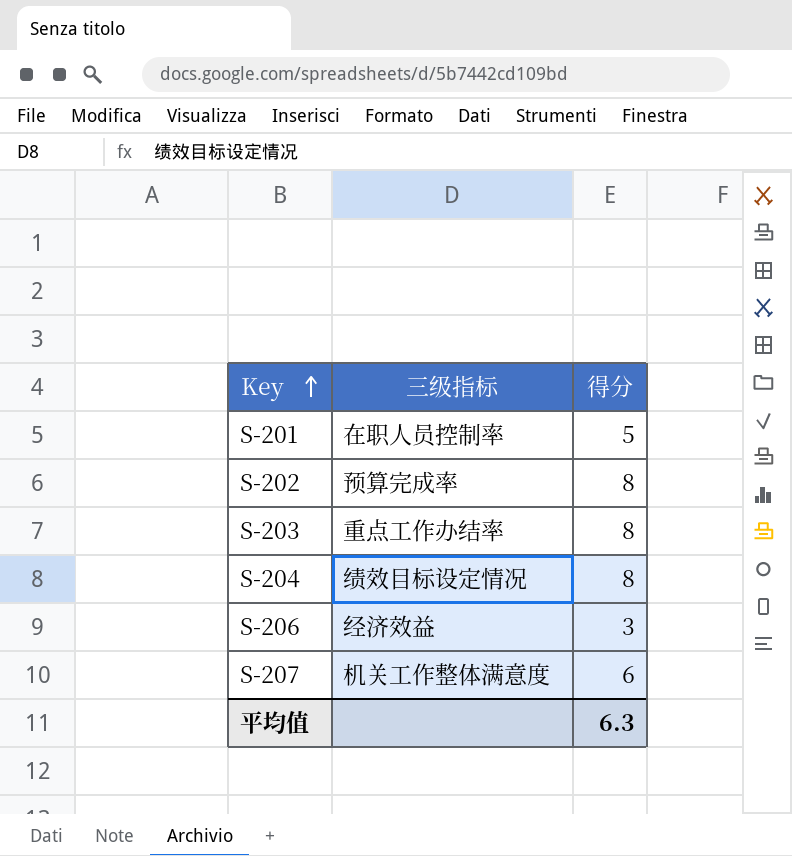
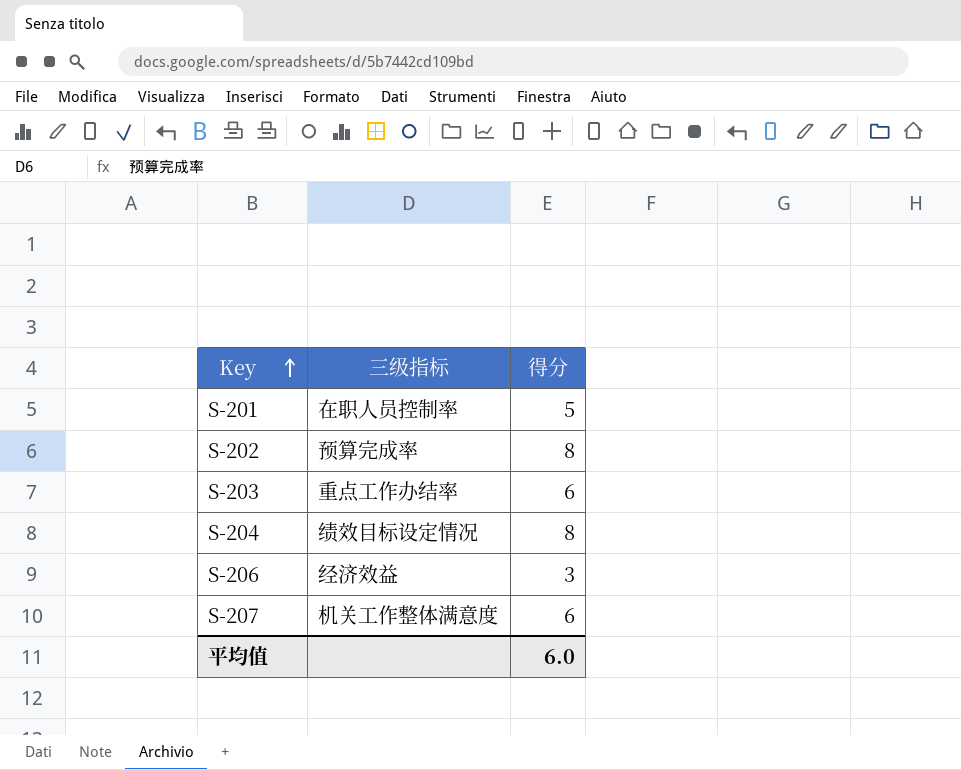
S-203 | 得分: 8 -> 6
平均值 | 得分: 6.3 -> 6.0

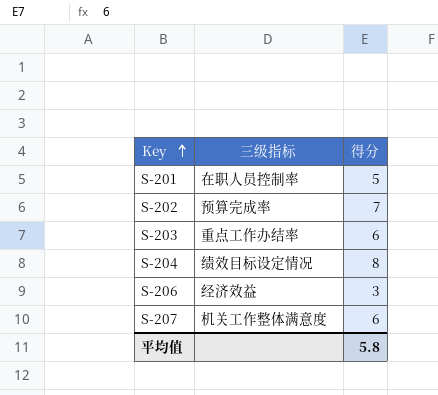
S-202 | 得分: 8 -> 7
平均值 | 得分: 6.0 -> 5.8

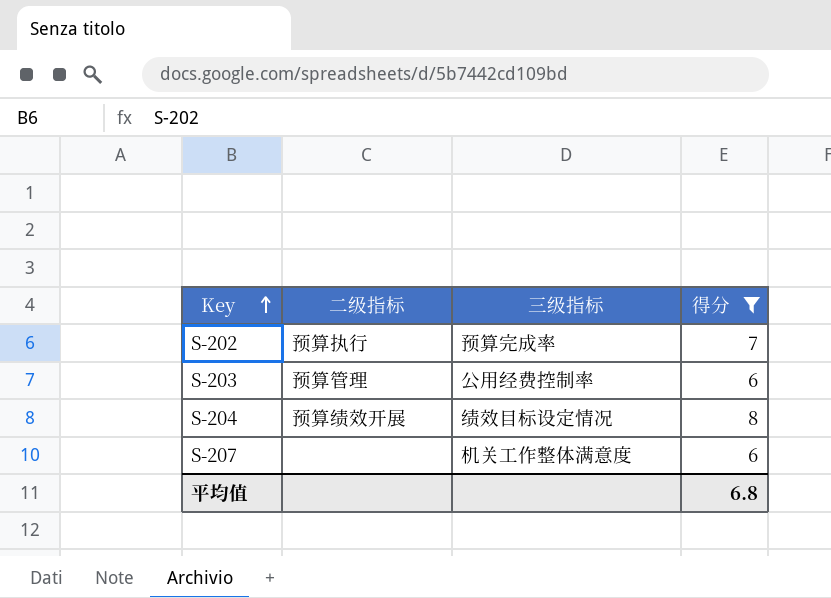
filter: none -> 得分 >= 6
column 二级指标 | position: none -> 2
S-203 | 三级指标: 重点工作办结率 -> 公用经费控制率
平均值 | 得分: 5.8 -> 6.8

